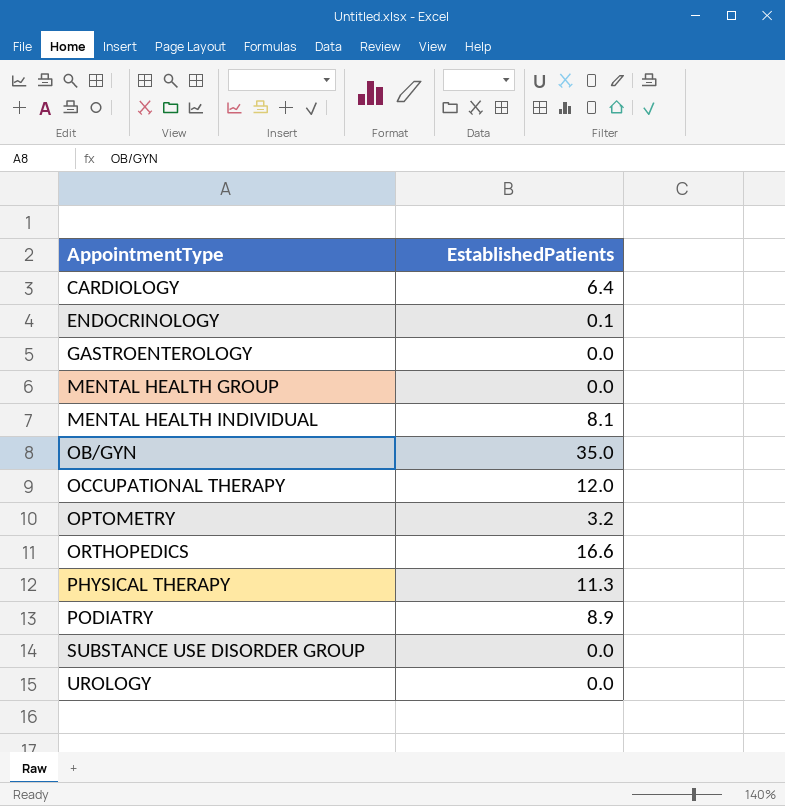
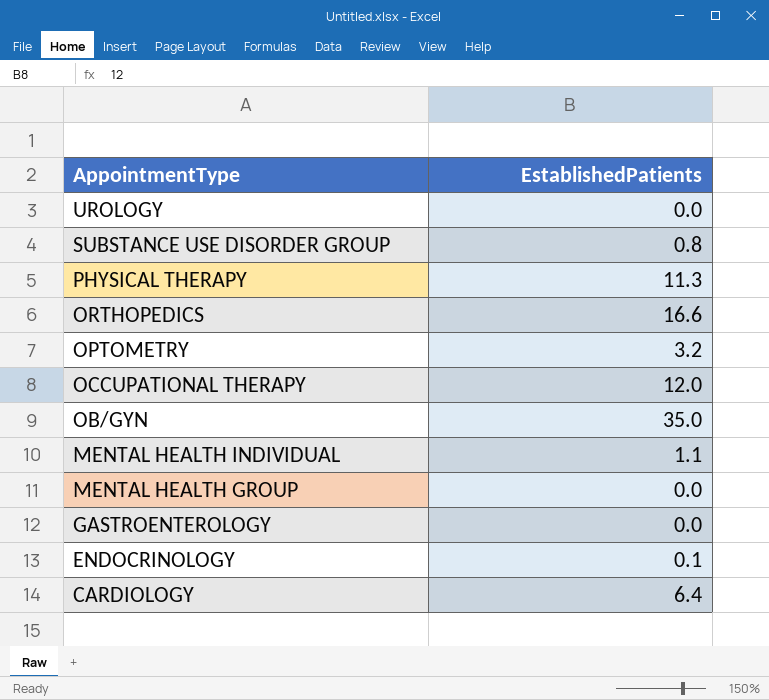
row order: AppointmentType ascending -> AppointmentType descending
row PODIATRY: 8.9 -> none
SUBSTANCE USE DISORDER GROUP | EstablishedPatients: 0.0 -> 0.8
MENTAL HEALTH INDIVIDUAL | EstablishedPatients: 8.1 -> 1.1

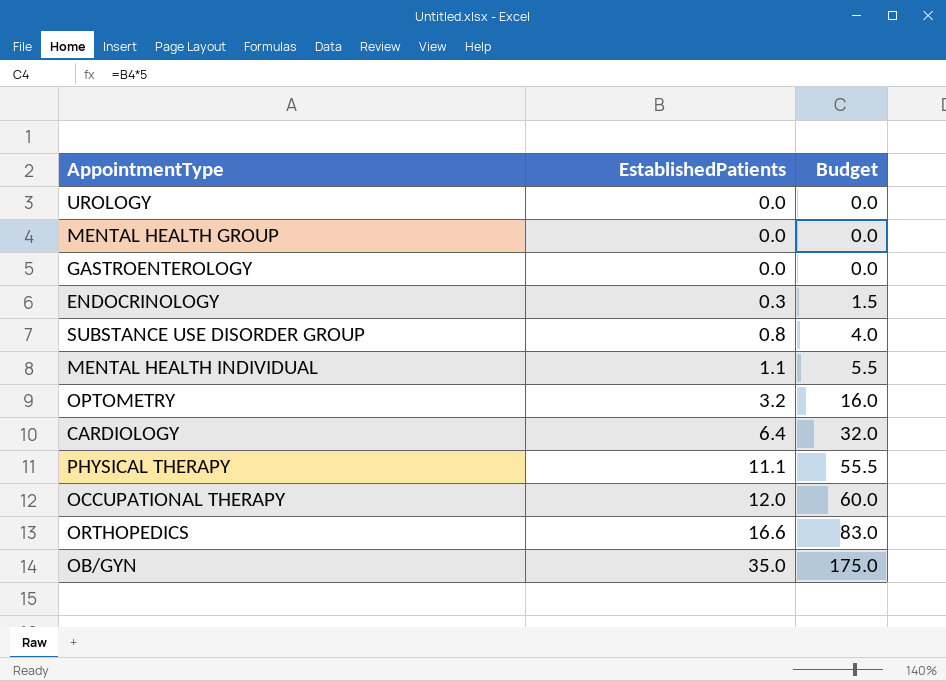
row order: AppointmentType descending -> EstablishedPatients ascending
column Budget | formula: none -> [EstablishedPatients] * 5
ENDOCRINOLOGY | EstablishedPatients: 0.1 -> 0.3
PHYSICAL THERAPY | EstablishedPatients: 11.3 -> 11.1

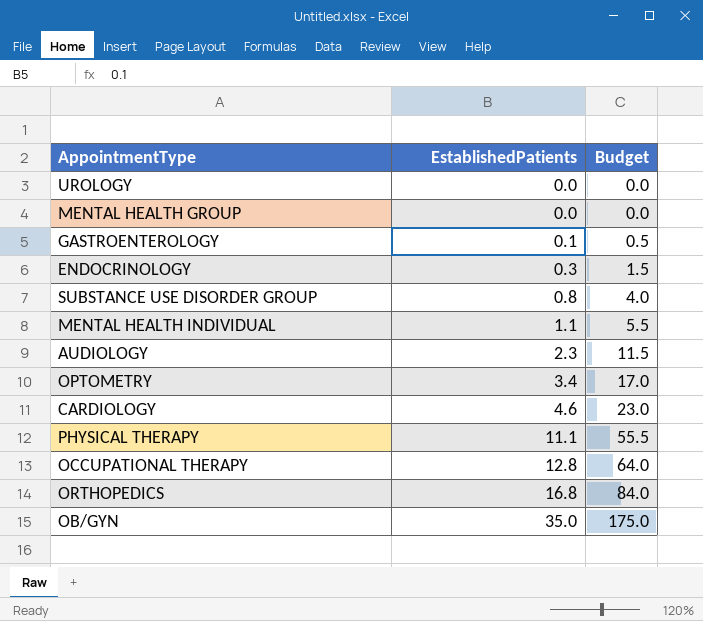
GASTROENTEROLOGY | EstablishedPatients: 0.0 -> 0.1
GASTROENTEROLOGY | Budget: 0.0 -> 0.5
row AUDIOLOGY: none -> 2.3 | 11.5
OPTOMETRY | EstablishedPatients: 3.2 -> 3.4
OPTOMETRY | Budget: 16.0 -> 17.0
CARDIOLOGY | EstablishedPatients: 6.4 -> 4.6
CARDIOLOGY | Budget: 32.0 -> 23.0
OCCUPATIONAL THERAPY | EstablishedPatients: 12.0 -> 12.8
OCCUPATIONAL THERAPY | Budget: 60.0 -> 64.0
ORTHOPEDICS | EstablishedPatients: 16.6 -> 16.8
ORTHOPEDICS | Budget: 83.0 -> 84.0

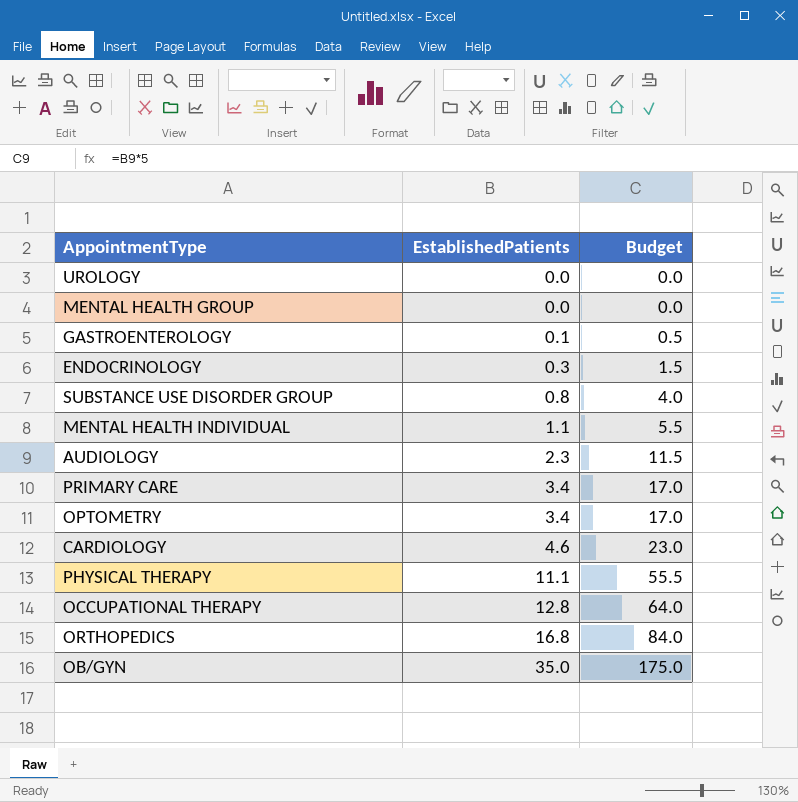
row PRIMARY CARE: none -> 3.4 | 17.0

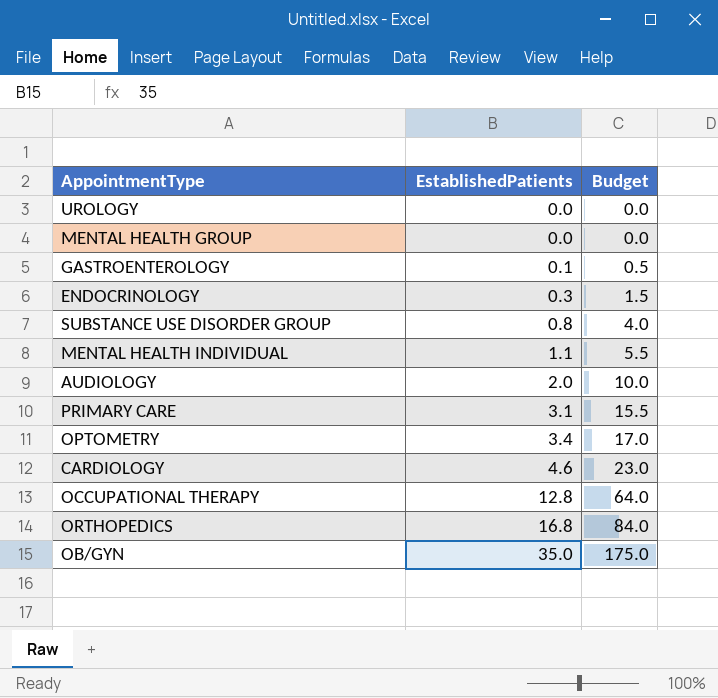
row PHYSICAL THERAPY: 11.1 | 55.5 -> none
AUDIOLOGY | EstablishedPatients: 2.3 -> 2.0
AUDIOLOGY | Budget: 11.5 -> 10.0
PRIMARY CARE | EstablishedPatients: 3.4 -> 3.1
PRIMARY CARE | Budget: 17.0 -> 15.5

